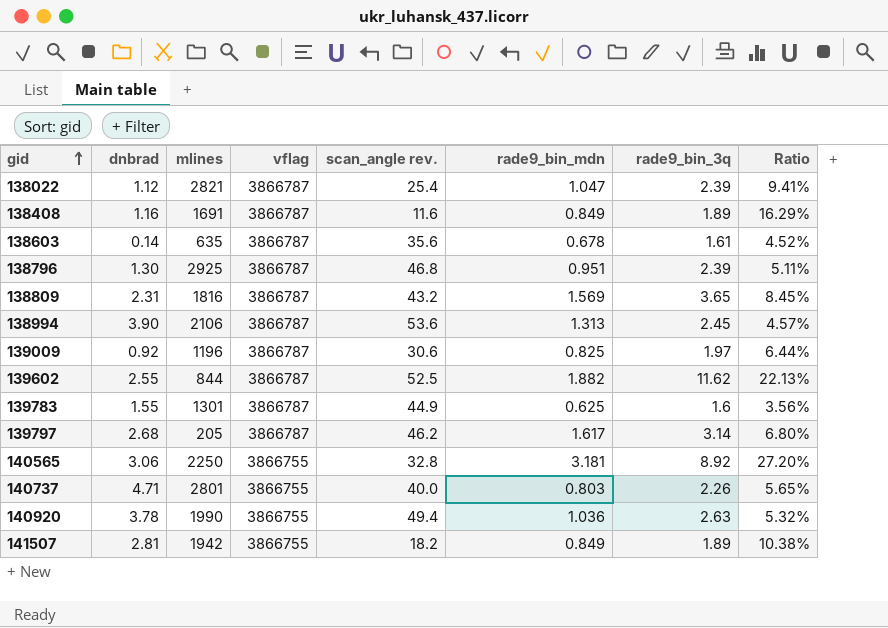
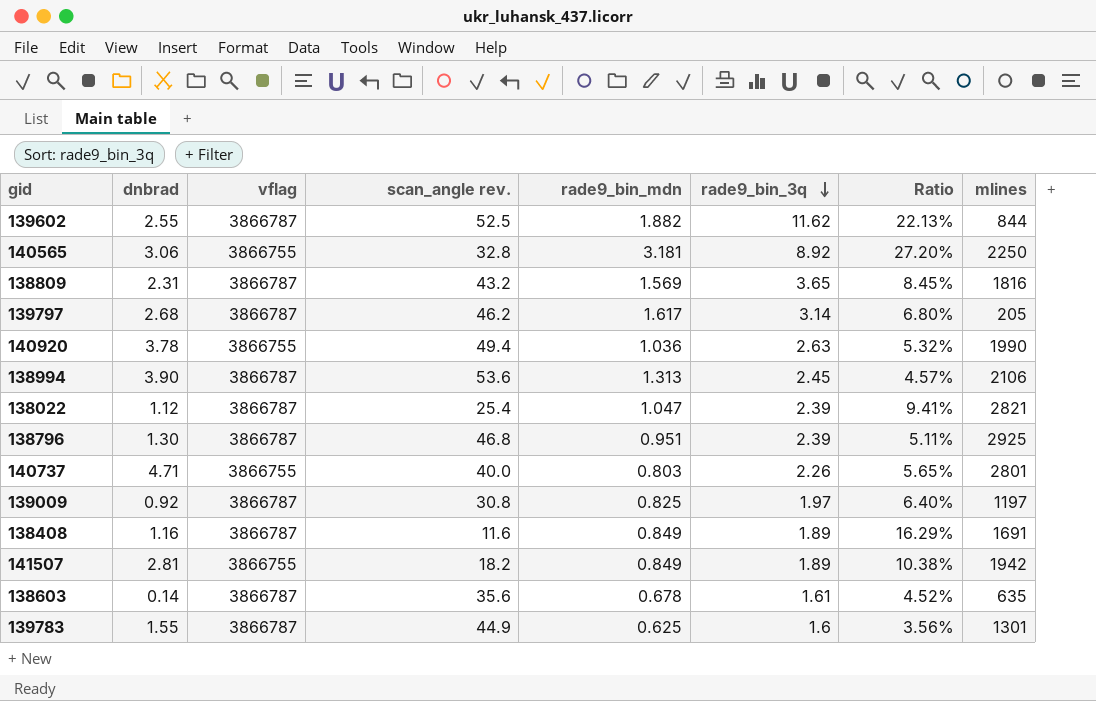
row order: gid ascending -> rade9_bin_3q descending
column mlines | position: 3 -> 8
139009 | scan_angle rev.: 30.6 -> 30.8
139009 | Ratio: 6.44% -> 6.40%
139009 | mlines: 1196 -> 1197

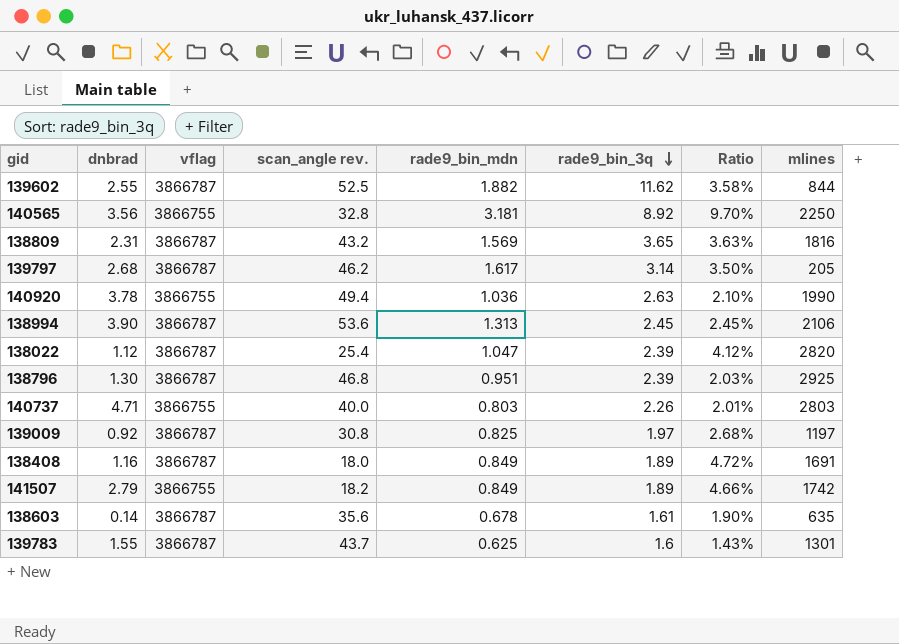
column Ratio | formula: [rade9_bin_3q] / [scan_angle rev.] -> [rade9_bin_mdn] / [scan_angle rev.]
140565 | dnbrad: 3.06 -> 3.56
138022 | mlines: 2821 -> 2820
140737 | mlines: 2801 -> 2803
138408 | scan_angle rev.: 11.6 -> 18.0
141507 | dnbrad: 2.81 -> 2.79
141507 | mlines: 1942 -> 1742
139783 | scan_angle rev.: 44.9 -> 43.7

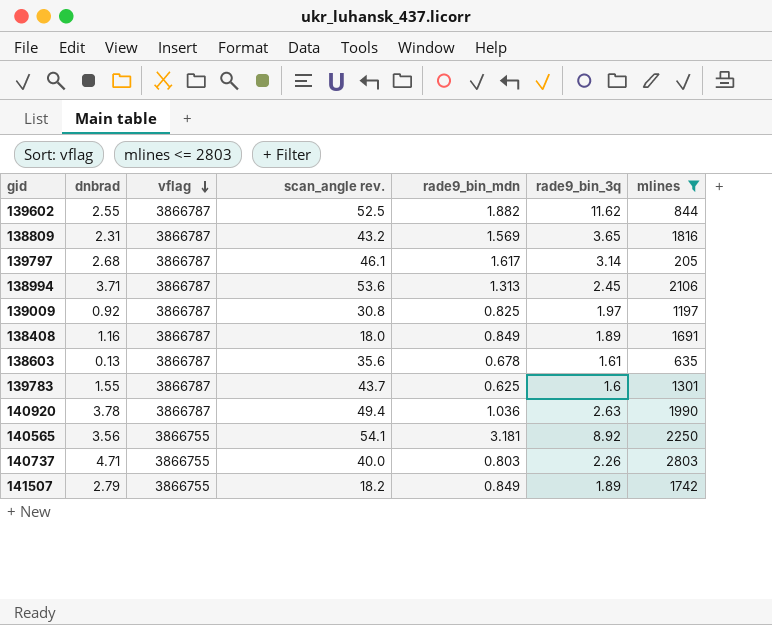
filter: none -> mlines <= 2803
row order: rade9_bin_3q descending -> vflag descending
column Ratio | formula: [rade9_bin_mdn] / [scan_angle rev.] -> none
139797 | scan_angle rev.: 46.2 -> 46.1
138994 | dnbrad: 3.90 -> 3.71
138603 | dnbrad: 0.14 -> 0.13
140920 | vflag: 3866755 -> 3866787
140565 | scan_angle rev.: 32.8 -> 54.1

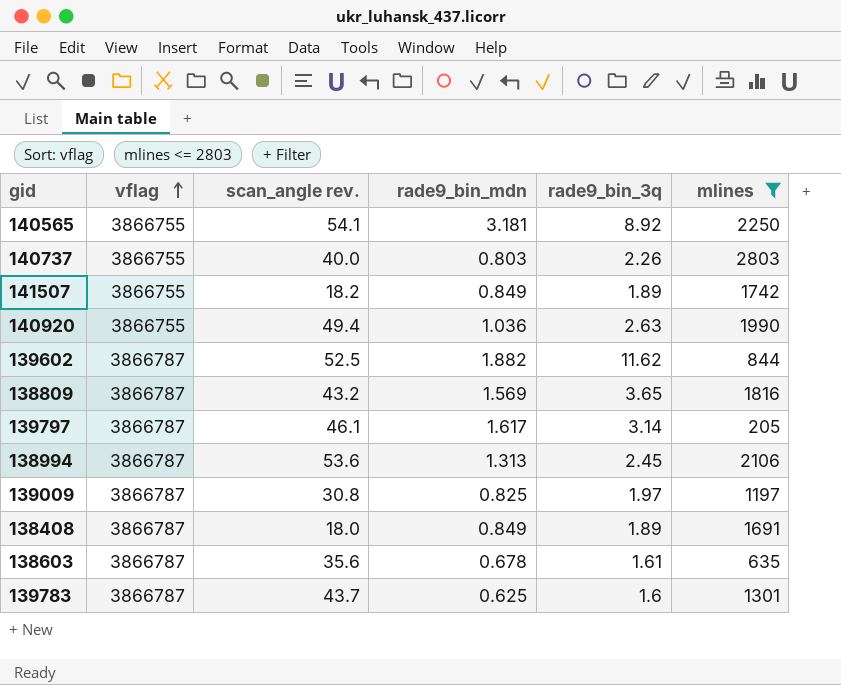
row order: vflag descending -> vflag ascending
column dnbrad | position: 2 -> none
140920 | vflag: 3866787 -> 3866755

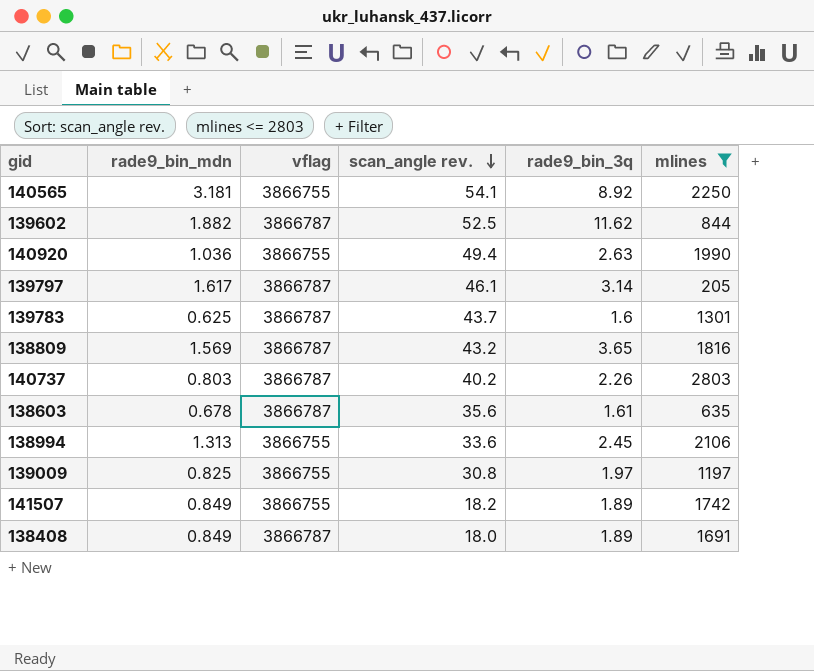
row order: vflag ascending -> scan_angle rev. descending
column rade9_bin_mdn | position: 4 -> 2
140737 | vflag: 3866755 -> 3866787
140737 | scan_angle rev.: 40.0 -> 40.2
138994 | vflag: 3866787 -> 3866755
138994 | scan_angle rev.: 53.6 -> 33.6
139009 | vflag: 3866787 -> 3866755

